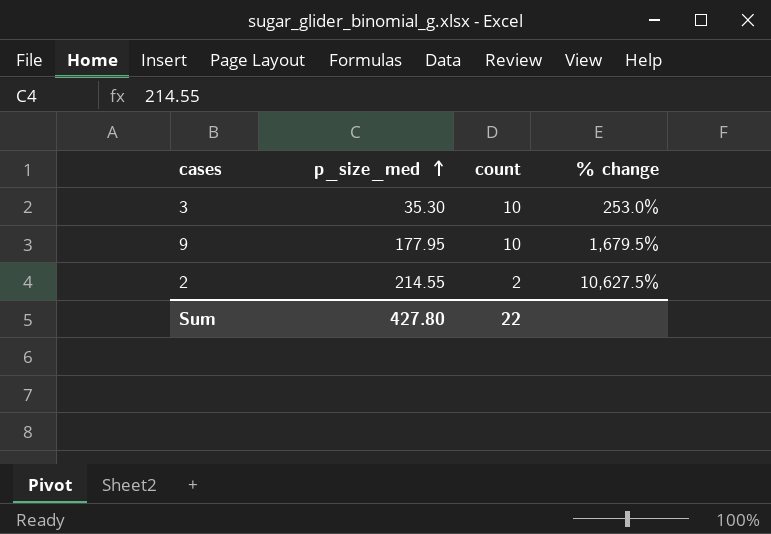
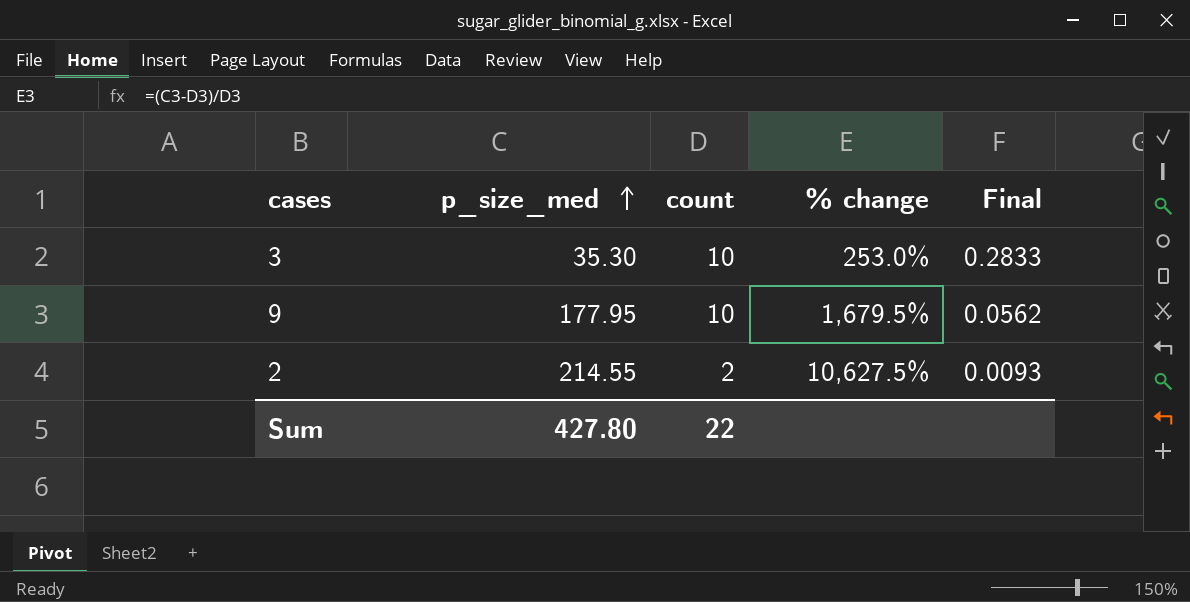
column Final | formula: none -> [count] / [p_size_med]

